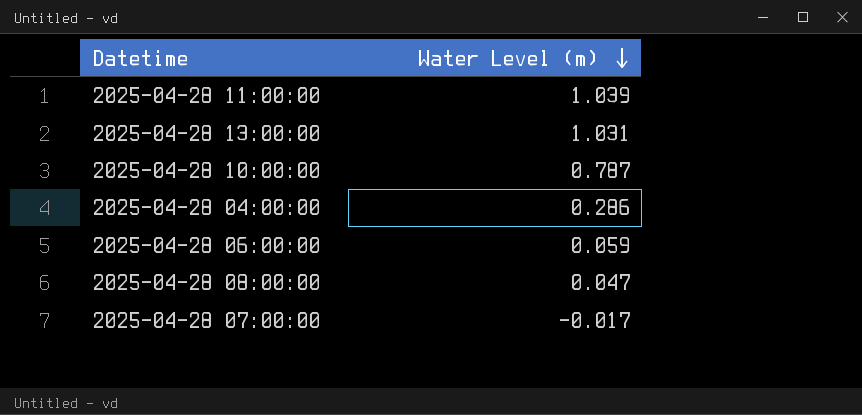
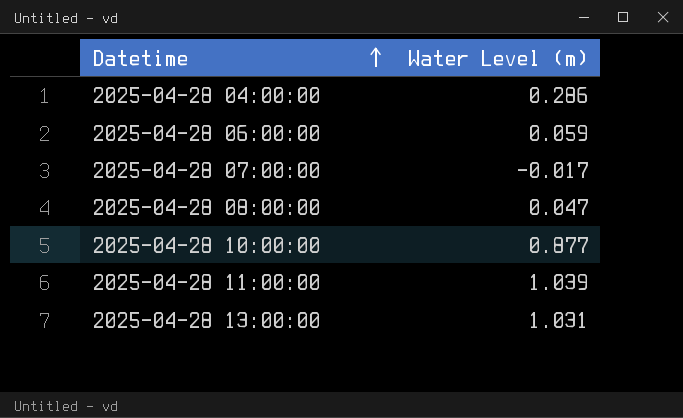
row order: Water Level (m) descending -> Datetime ascending
2025-04-28 10:00:00 | Water Level (m): 0.787 -> 0.877

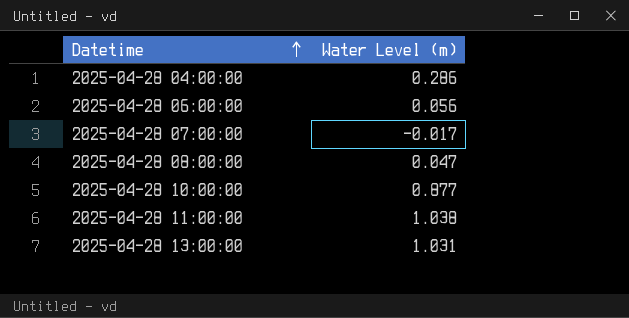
2025-04-28 06:00:00 | Water Level (m): 0.059 -> 0.056
2025-04-28 11:00:00 | Water Level (m): 1.039 -> 1.038

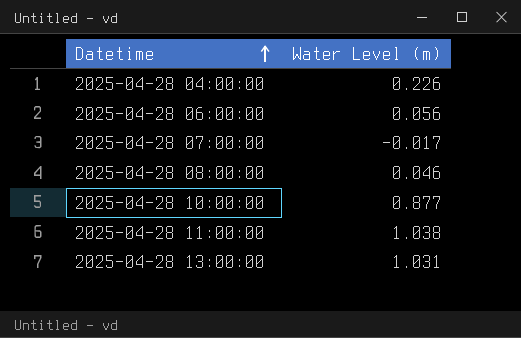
2025-04-28 04:00:00 | Water Level (m): 0.286 -> 0.226
2025-04-28 08:00:00 | Water Level (m): 0.047 -> 0.046

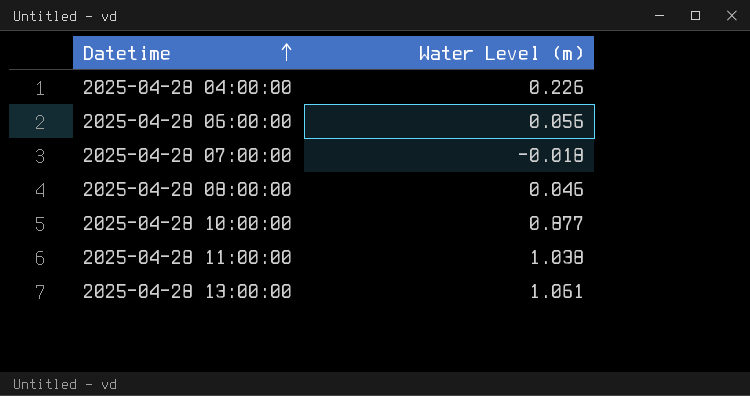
2025-04-28 07:00:00 | Water Level (m): -0.017 -> -0.018
2025-04-28 13:00:00 | Water Level (m): 1.031 -> 1.061

